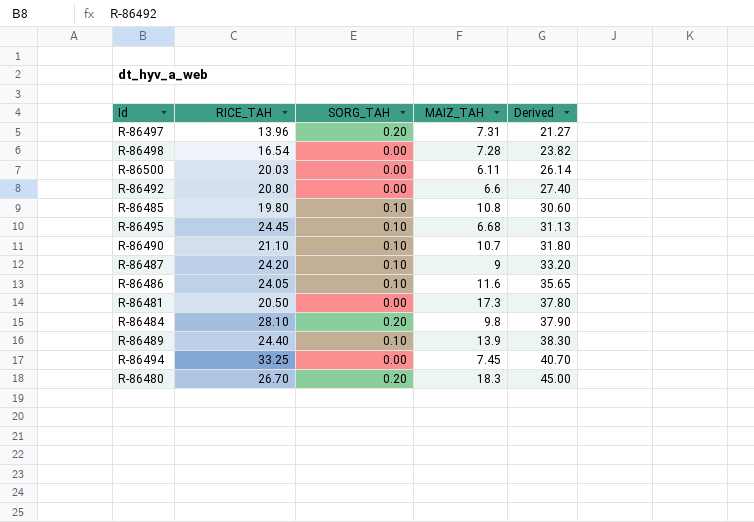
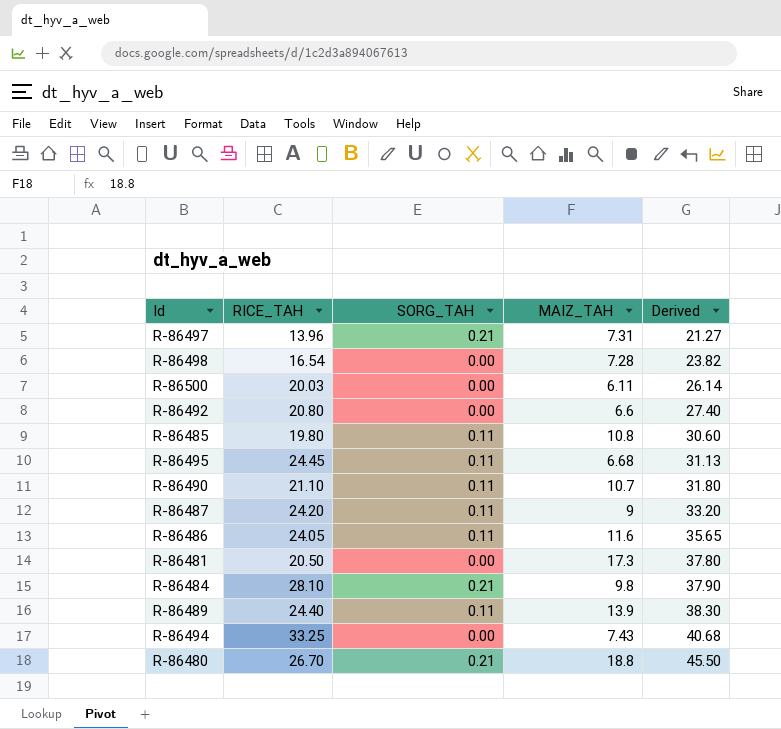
R-86497 | SORG_TAH: 0.20 -> 0.21
R-86485 | SORG_TAH: 0.10 -> 0.11
R-86495 | SORG_TAH: 0.10 -> 0.11
R-86490 | SORG_TAH: 0.10 -> 0.11
R-86487 | SORG_TAH: 0.10 -> 0.11
R-86486 | SORG_TAH: 0.10 -> 0.11
R-86484 | SORG_TAH: 0.20 -> 0.21
R-86489 | SORG_TAH: 0.10 -> 0.11
R-86494 | MAIZ_TAH: 7.45 -> 7.43
R-86494 | Derived: 40.70 -> 40.68
R-86480 | SORG_TAH: 0.20 -> 0.21
R-86480 | MAIZ_TAH: 18.3 -> 18.8
R-86480 | Derived: 45.00 -> 45.50

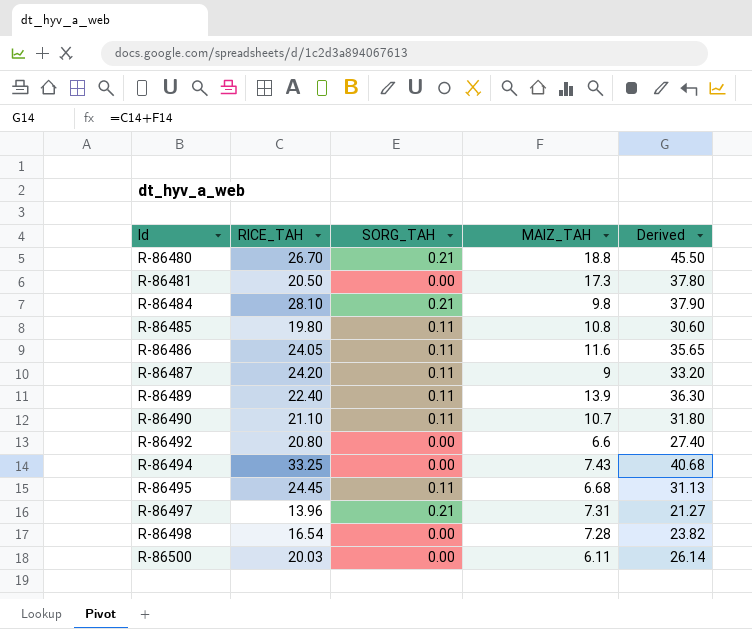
row order: Derived ascending -> Id ascending
R-86489 | RICE_TAH: 24.40 -> 22.40
R-86489 | Derived: 38.30 -> 36.30

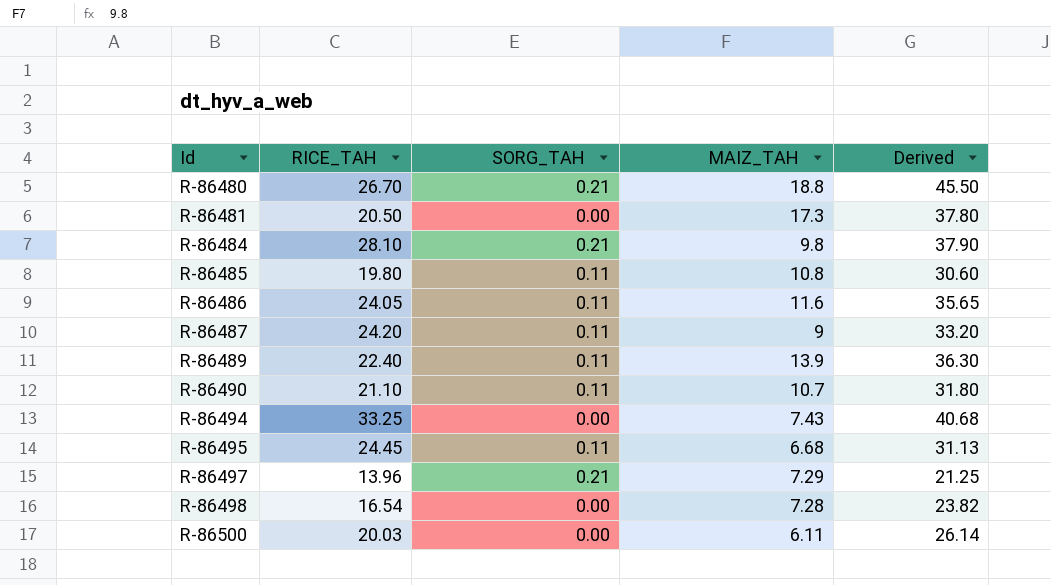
row R-86492: 20.80 | 0.00 | 6.6 | 27.40 -> none
R-86497 | MAIZ_TAH: 7.31 -> 7.29
R-86497 | Derived: 21.27 -> 21.25

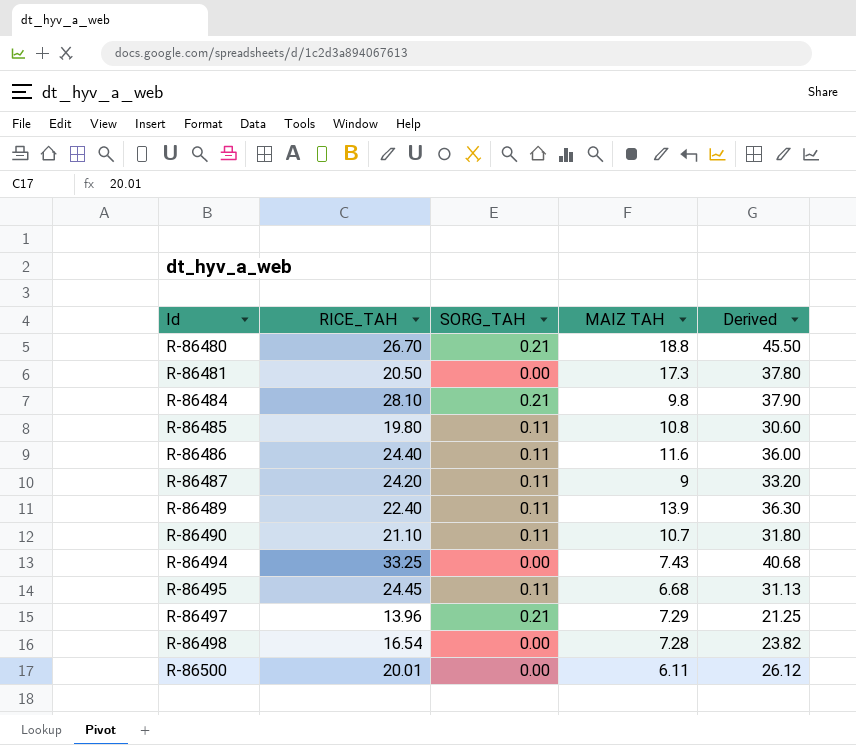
column name: MAIZ_TAH -> MAIZ TAH
R-86486 | RICE_TAH: 24.05 -> 24.40
R-86486 | Derived: 35.65 -> 36.00
R-86500 | RICE_TAH: 20.03 -> 20.01
R-86500 | Derived: 26.14 -> 26.12

